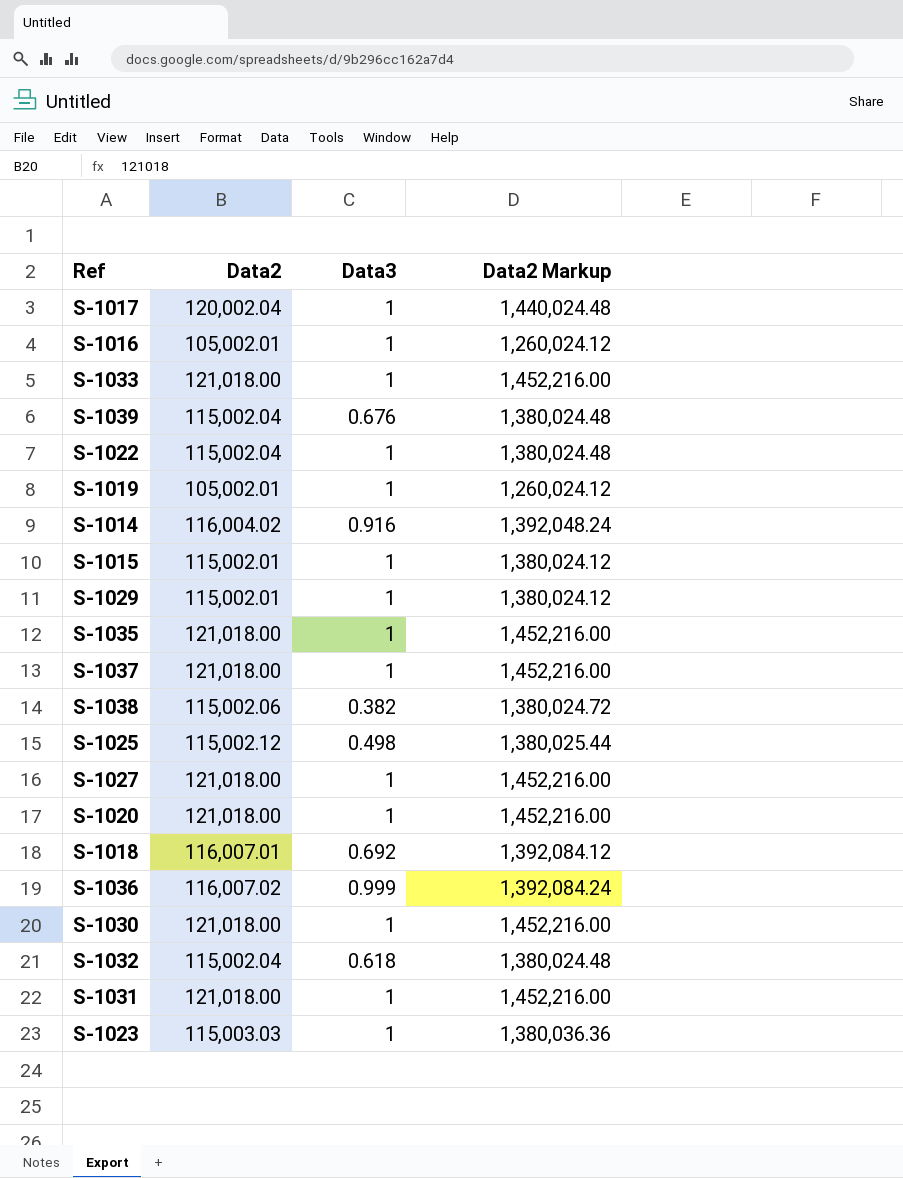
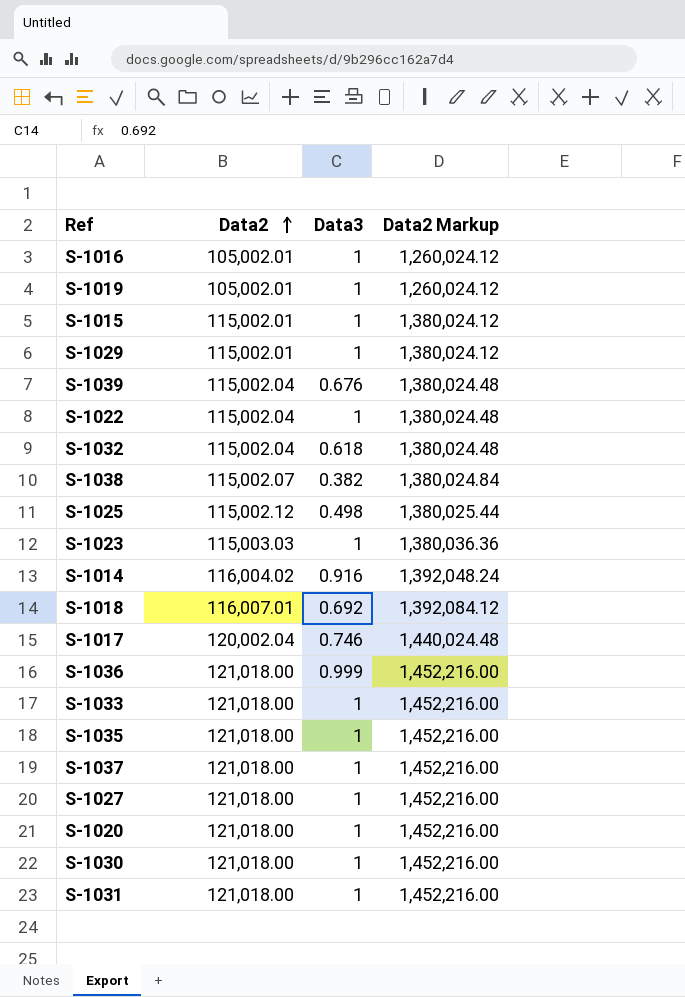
row order: none -> Data2 ascending
S-1038 | Data2: 115,002.06 -> 115,002.07
S-1038 | Data2 Markup: 1,380,024.72 -> 1,380,024.84
S-1017 | Data3: 1 -> 0.746
S-1036 | Data2: 116,007.02 -> 121,018.00
S-1036 | Data2 Markup: 1,392,084.24 -> 1,452,216.00

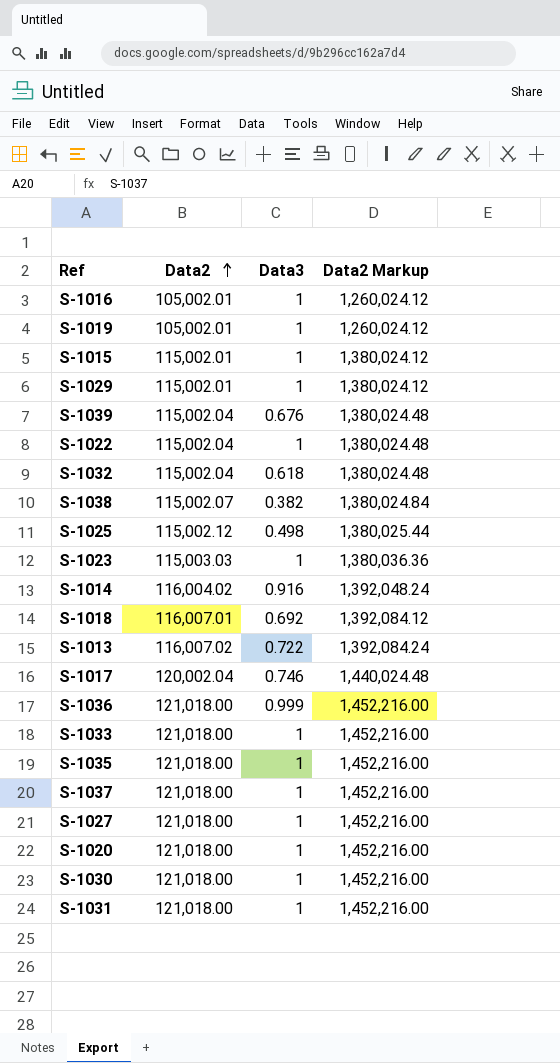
row S-1013: none -> 116,007.02 | 0.722 | 1,392,084.24

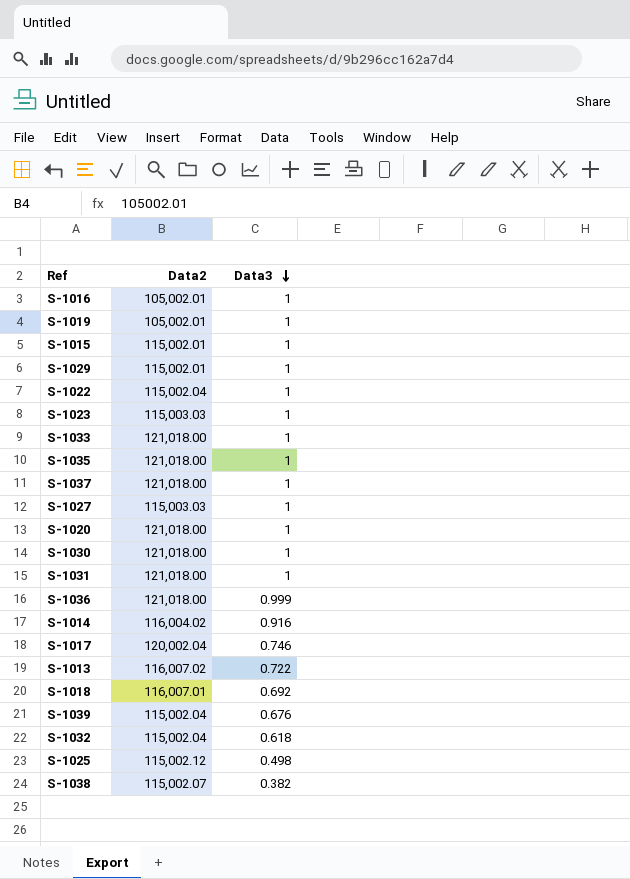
row order: Data2 ascending -> Data3 descending
column Data2 Markup | formula: [Data2] * 12 -> none
S-1027 | Data2: 121,018.00 -> 115,003.03

